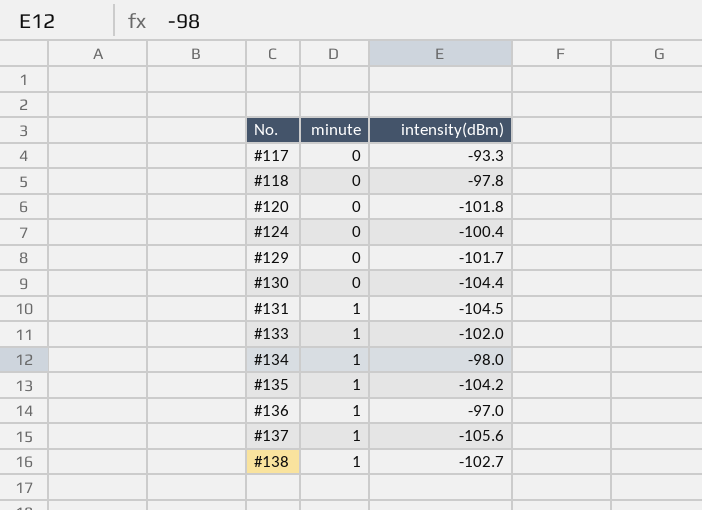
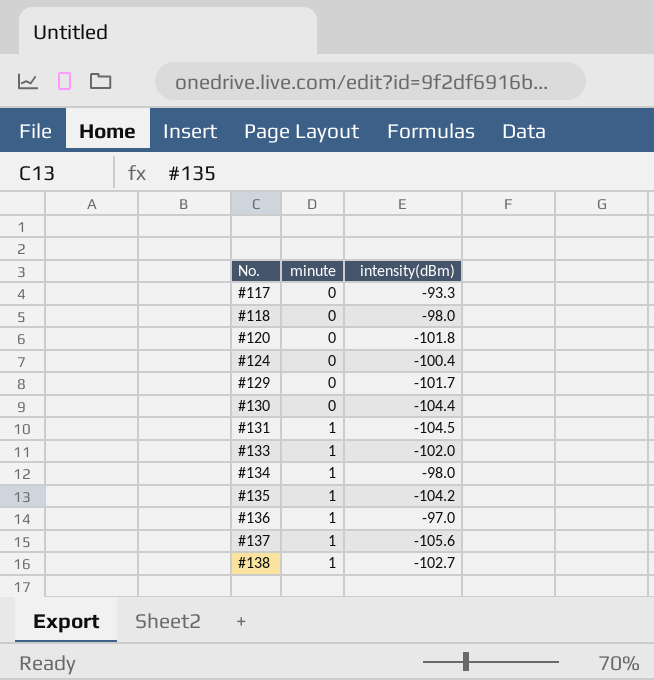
#118 | intensity(dBm): -97.8 -> -98.0

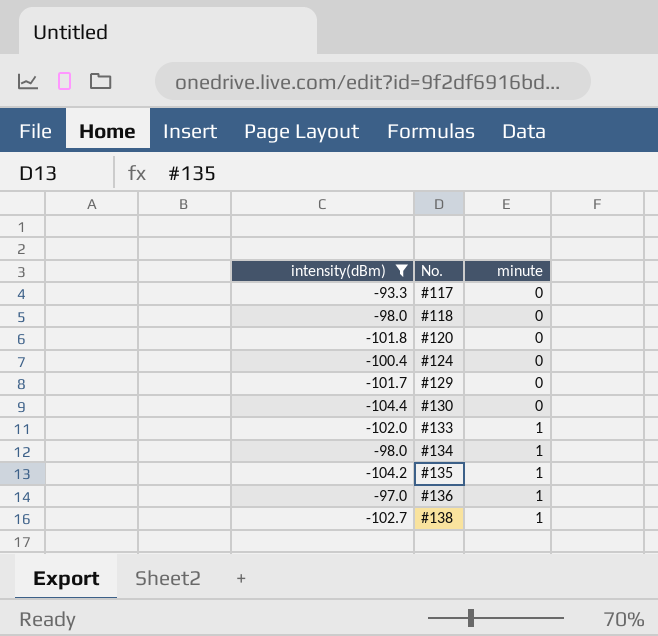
filter: none -> intensity(dBm) >= -104.4
column intensity(dBm) | position: 3 -> 1

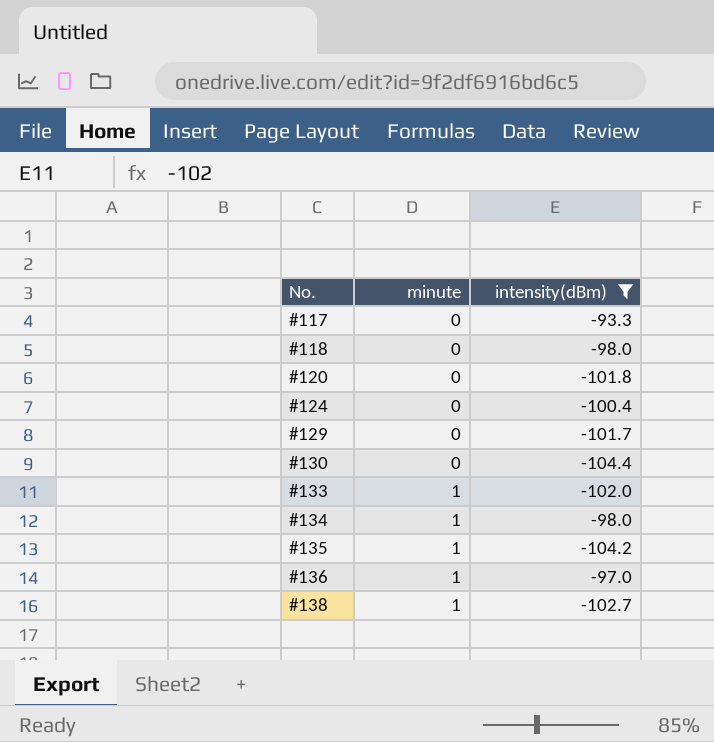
column intensity(dBm) | position: 1 -> 3

